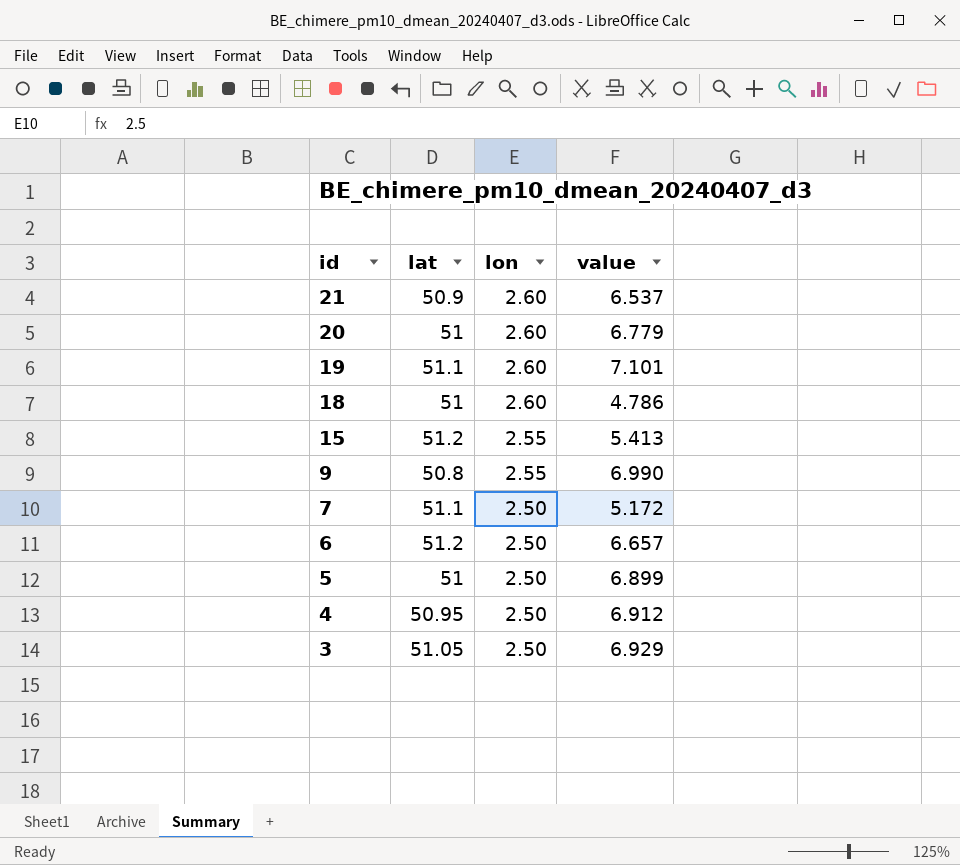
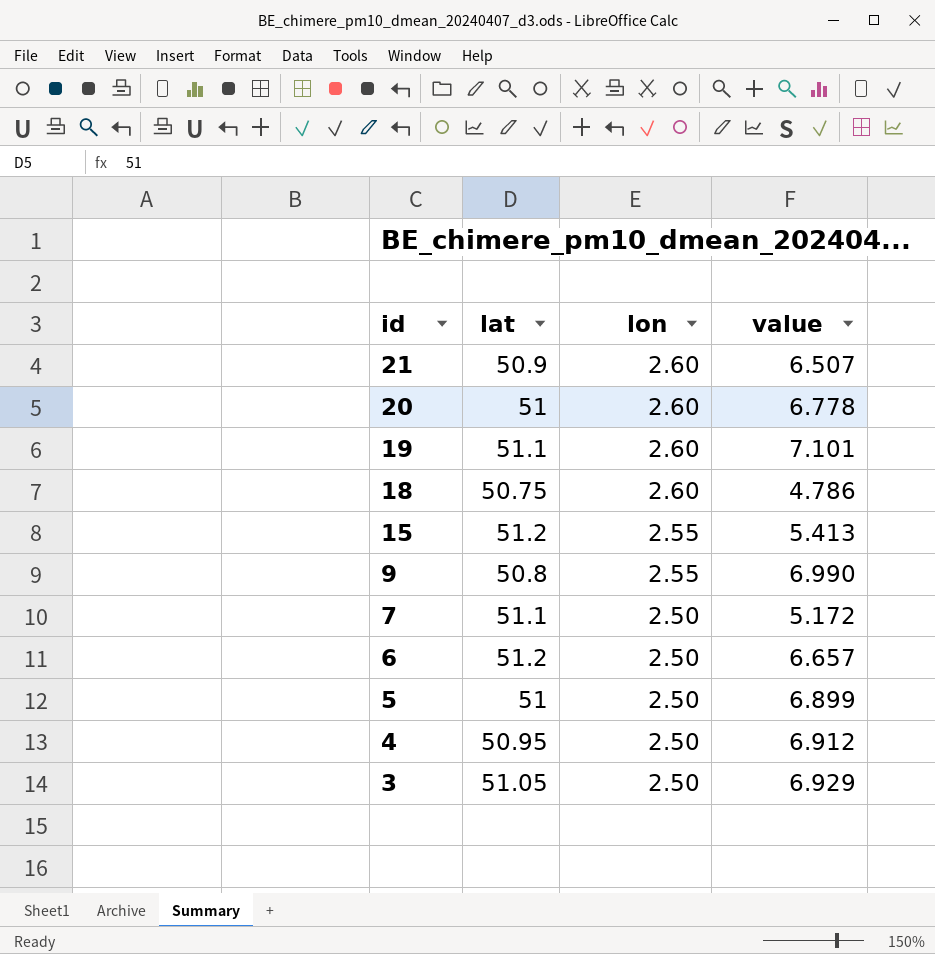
21 | value: 6.537 -> 6.507
20 | value: 6.779 -> 6.778
18 | lat: 51 -> 50.75

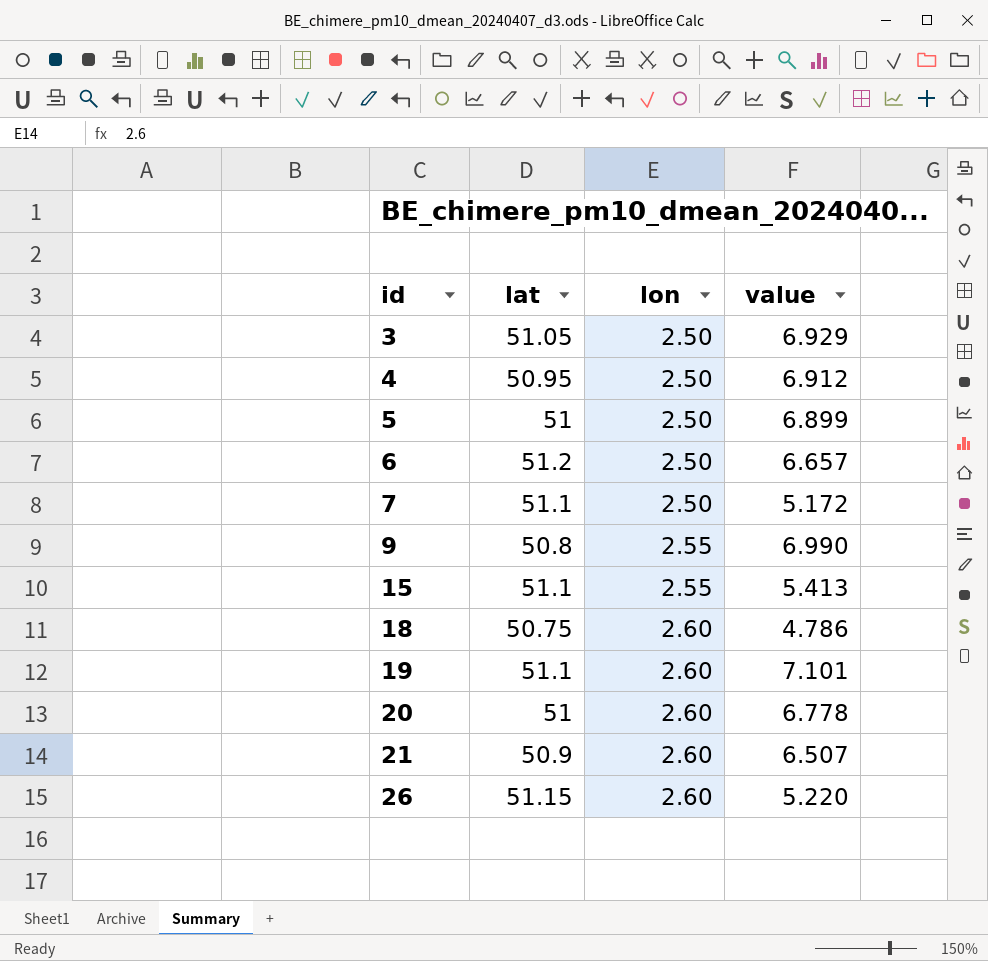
row order: id descending -> id ascending
15 | lat: 51.2 -> 51.1
row 26: none -> 51.15 | 2.60 | 5.220

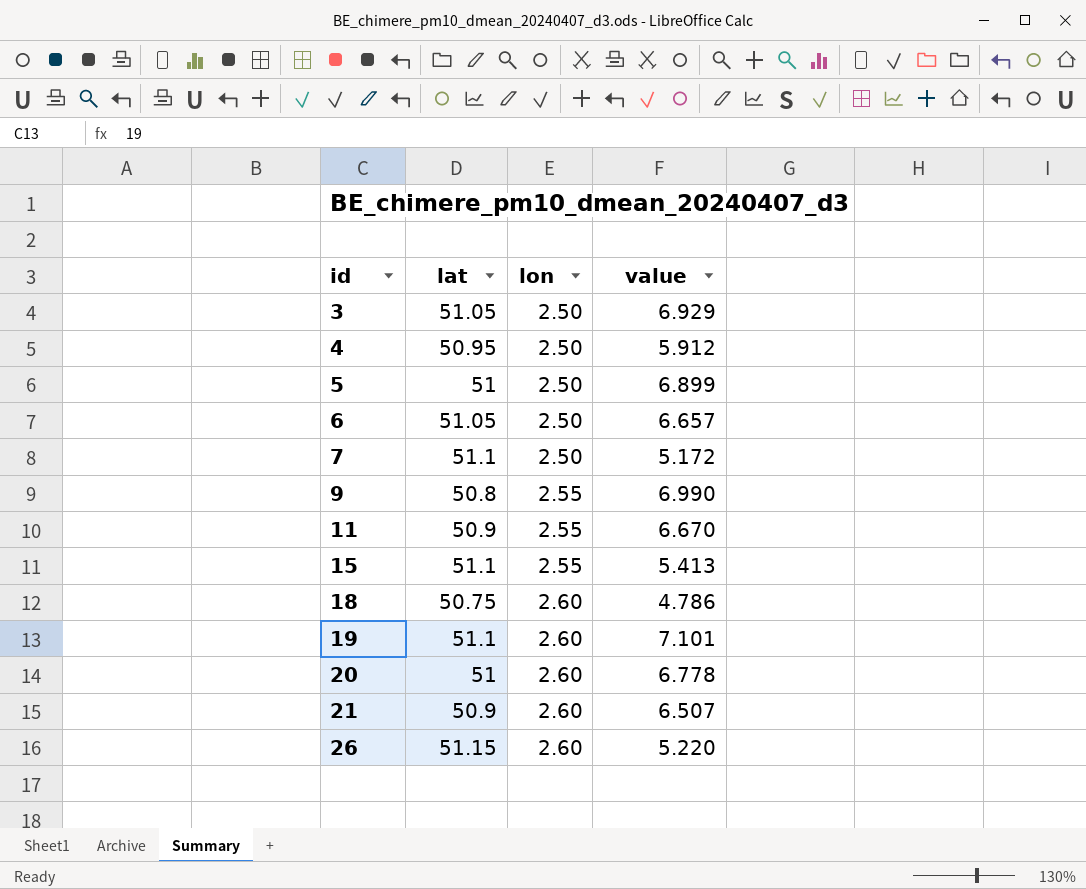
4 | value: 6.912 -> 5.912
6 | lat: 51.2 -> 51.05
row 11: none -> 50.9 | 2.55 | 6.670

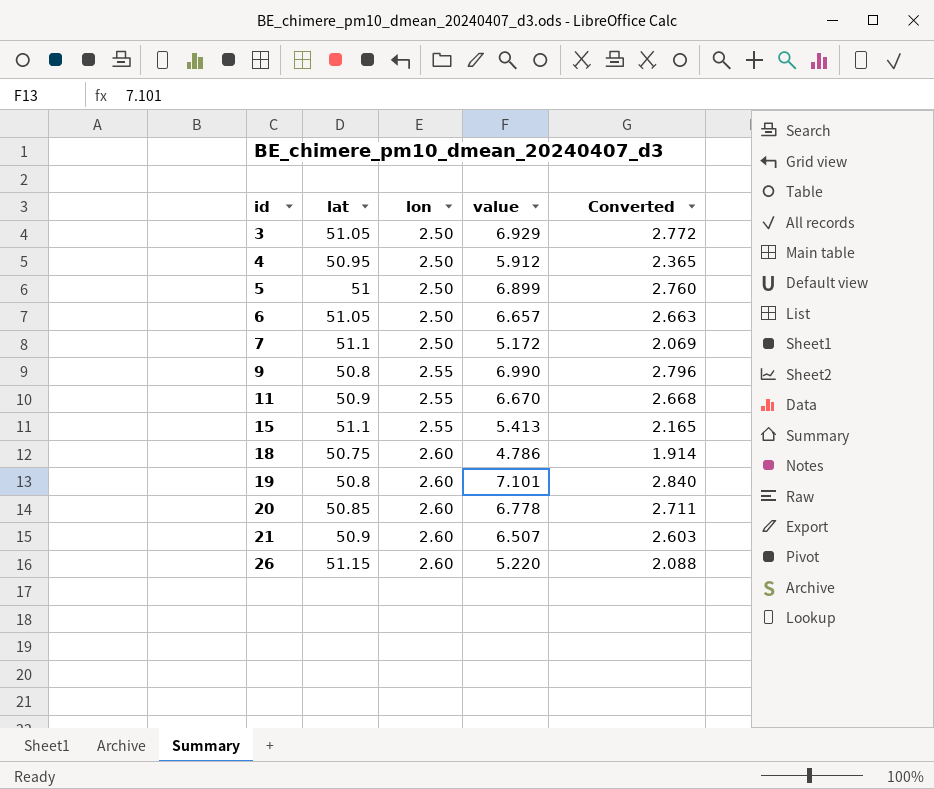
column Converted | formula: none -> [value] * 0.4
19 | lat: 51.1 -> 50.8
20 | lat: 51 -> 50.85

